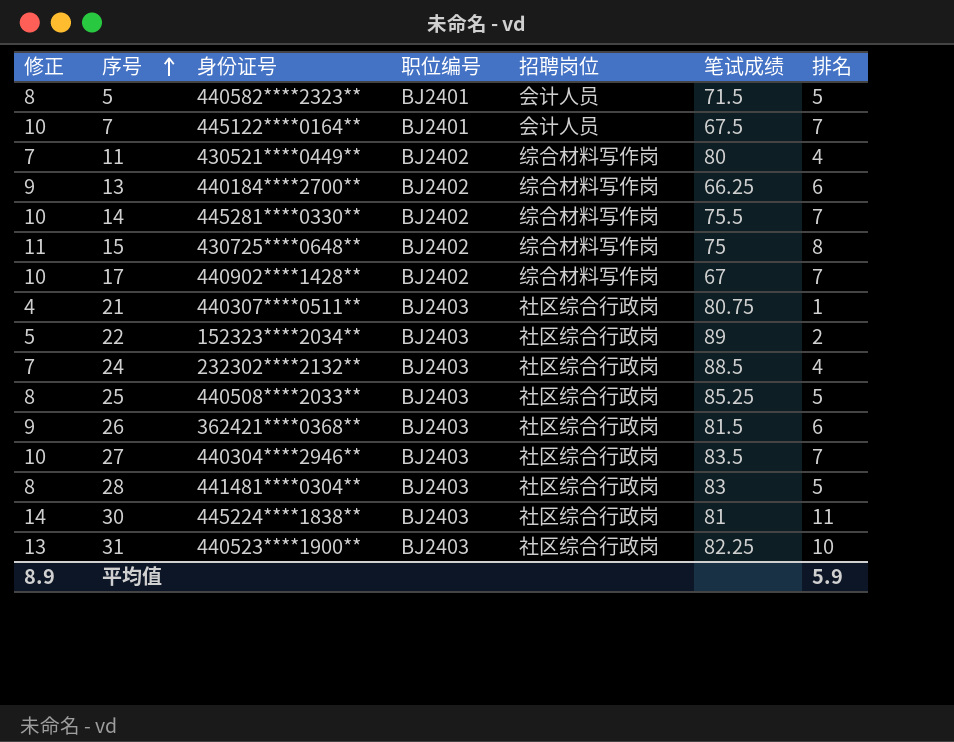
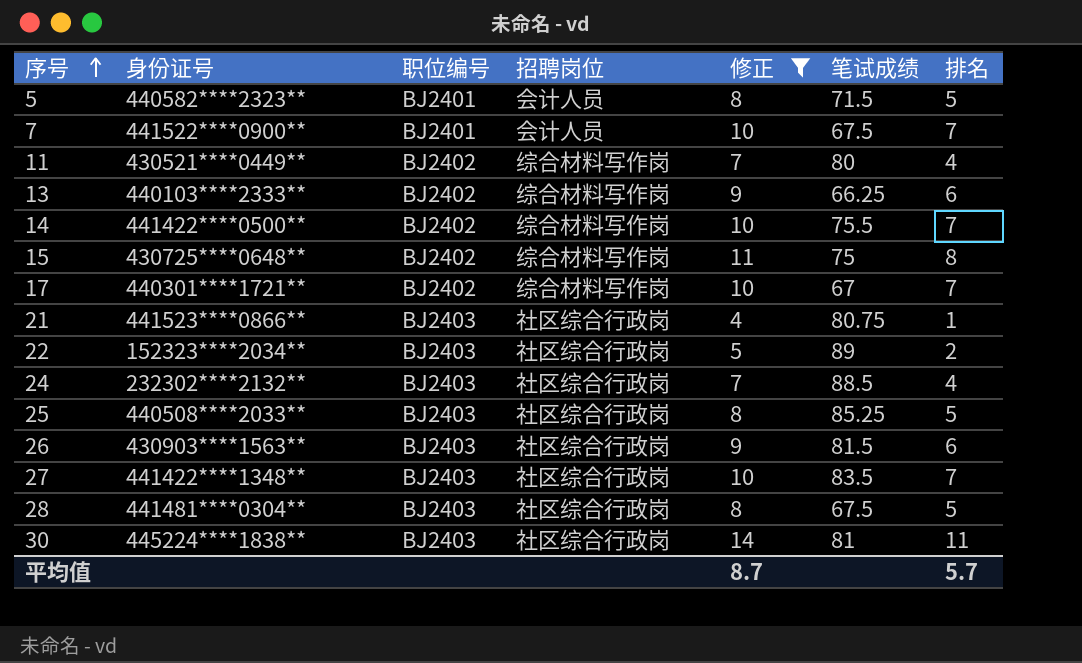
filter: none -> 修正 != 13
column 修正 | position: 1 -> 5
7 | 身份证号: 445122****0164** -> 441522****0900**
13 | 身份证号: 440184****2700** -> 440103****2333**
14 | 身份证号: 445281****0330** -> 441422****0500**
17 | 身份证号: 440902****1428** -> 440301****1721**
21 | 身份证号: 440307****0511** -> 441523****0866**
26 | 身份证号: 362421****0368** -> 430903****1563**
27 | 身份证号: 440304****2946** -> 441422****1348**
28 | 笔试成绩: 83 -> 67.5
平均值 | 修正: 8.9 -> 8.7
平均值 | 排名: 5.9 -> 5.7

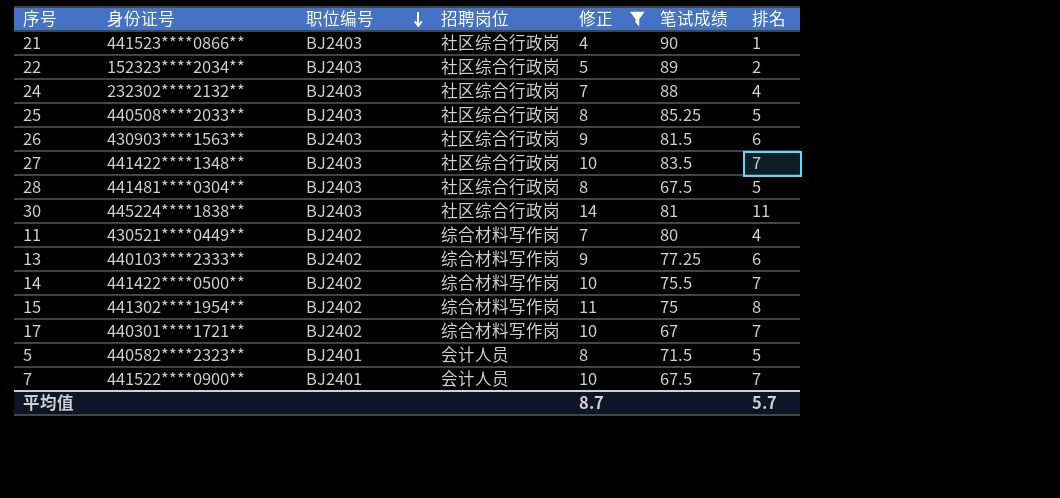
row order: 序号 ascending -> 职位编号 descending
21 | 笔试成绩: 80.75 -> 90
24 | 笔试成绩: 88.5 -> 88
13 | 笔试成绩: 66.25 -> 77.25
15 | 身份证号: 430725****0648** -> 441302****1954**

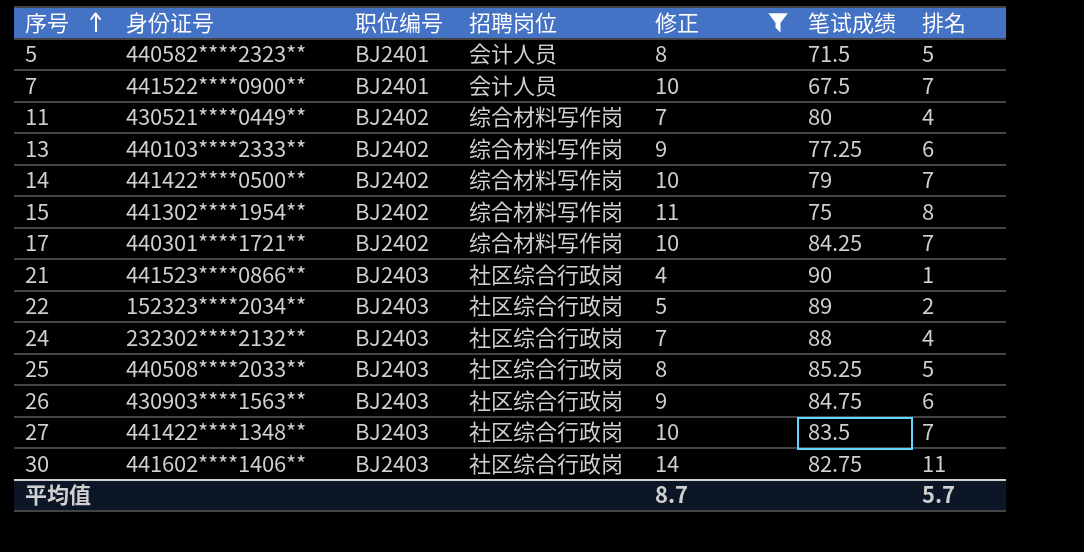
row order: 职位编号 descending -> 序号 ascending
row 28: 441481****0304** | BJ2403 | 社区综合行政岗 | 8 | 67.5 | 5 -> none
14 | 笔试成绩: 75.5 -> 79
17 | 笔试成绩: 67 -> 84.25
26 | 笔试成绩: 81.5 -> 84.75
30 | 身份证号: 445224****1838** -> 441602****1406**
30 | 笔试成绩: 81 -> 82.75

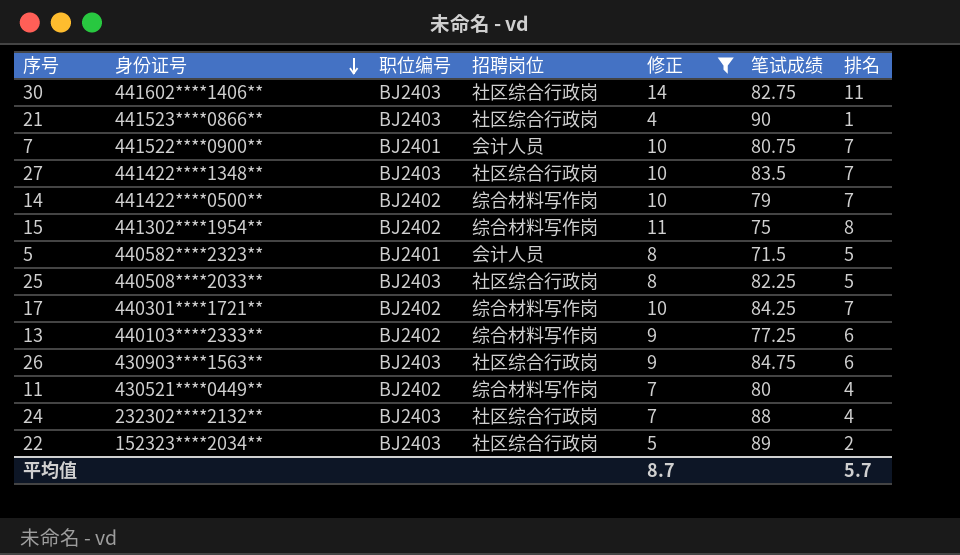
row order: 序号 ascending -> 身份证号 descending
7 | 笔试成绩: 67.5 -> 80.75
25 | 笔试成绩: 85.25 -> 82.25

